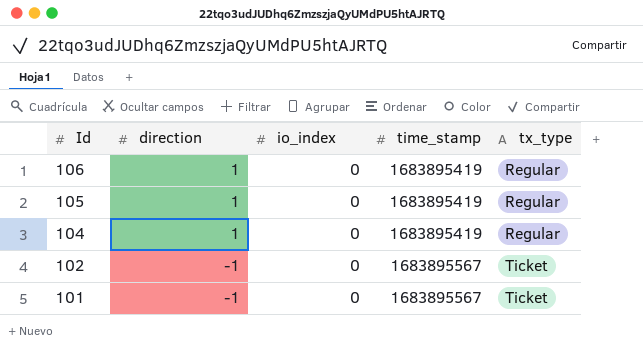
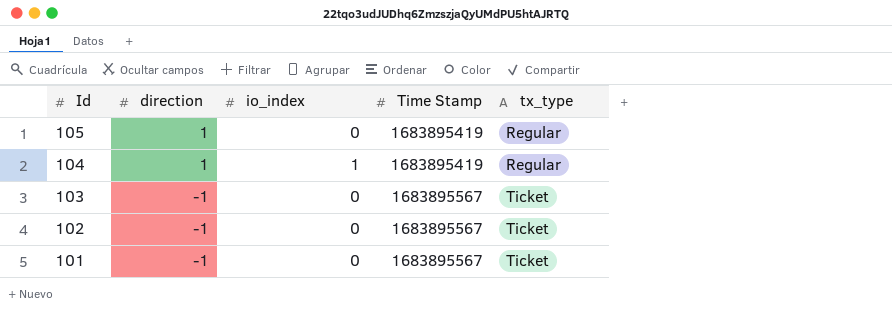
column name: time_stamp -> Time Stamp
row 106: 1 | 0 | 1683895419 | Regular -> none
104 | io_index: 0 -> 1
row 103: none -> -1 | 0 | 1683895567 | Ticket

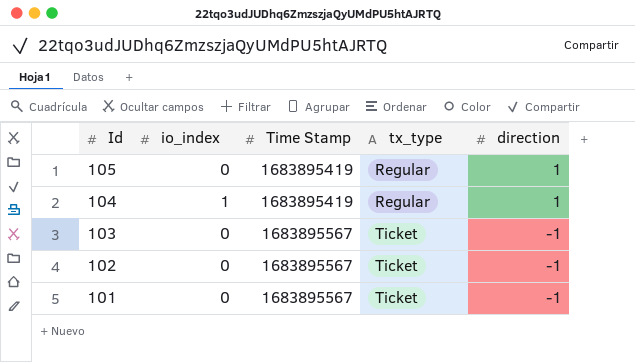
column direction | position: 2 -> 5

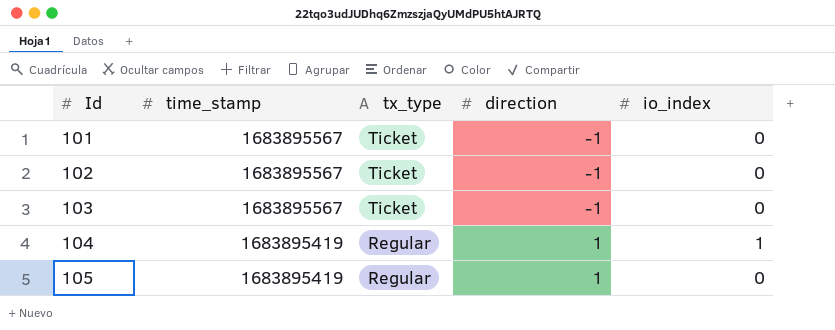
row order: Id descending -> Id ascending
column name: Time Stamp -> time_stamp
column io_index | position: 2 -> 5

